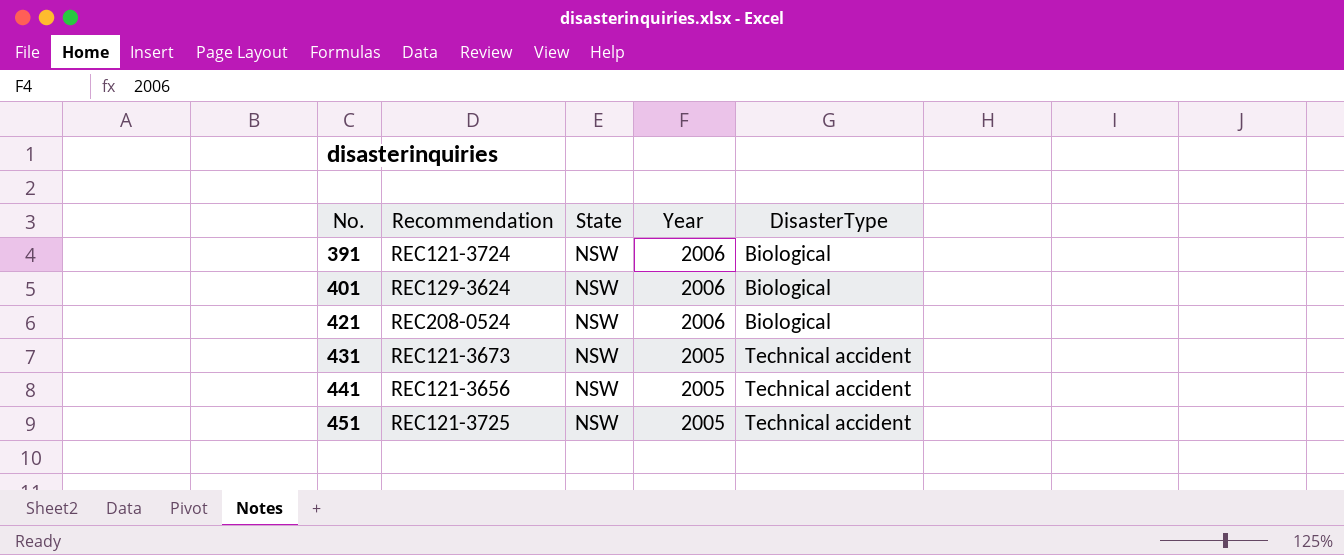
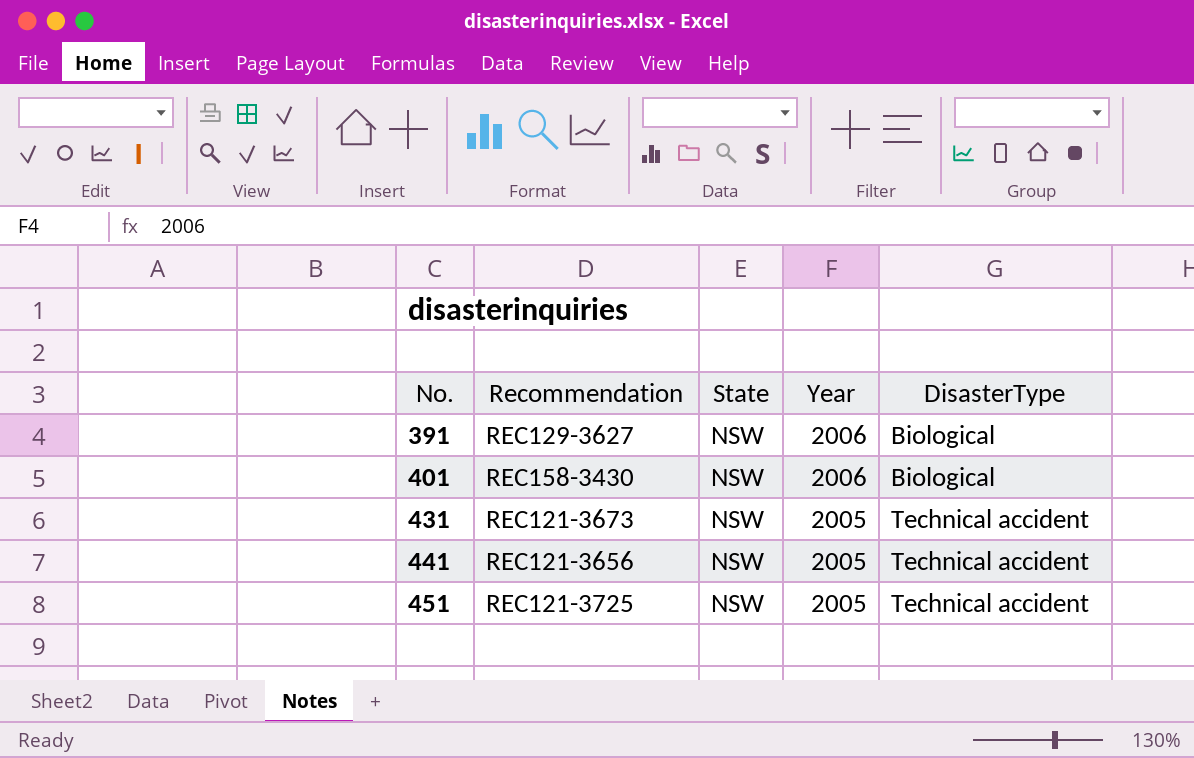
row 421: REC208-0524 | NSW | 2006 | Biological -> none
391 | Recommendation: REC121-3724 -> REC129-3627
401 | Recommendation: REC129-3624 -> REC158-3430

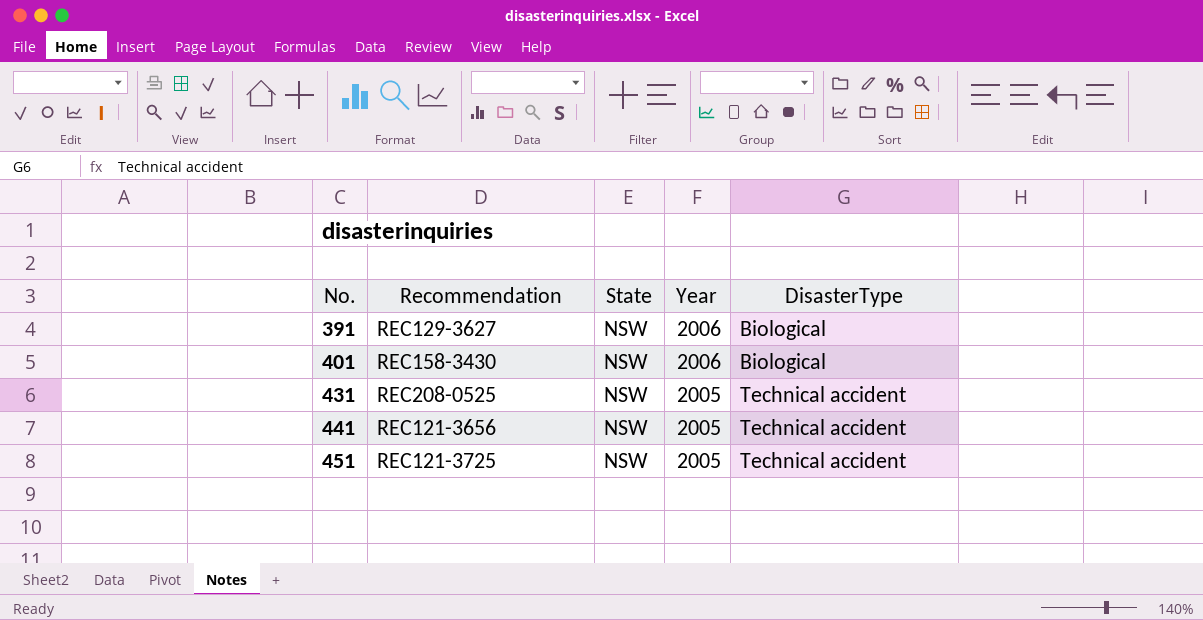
431 | Recommendation: REC121-3673 -> REC208-0525

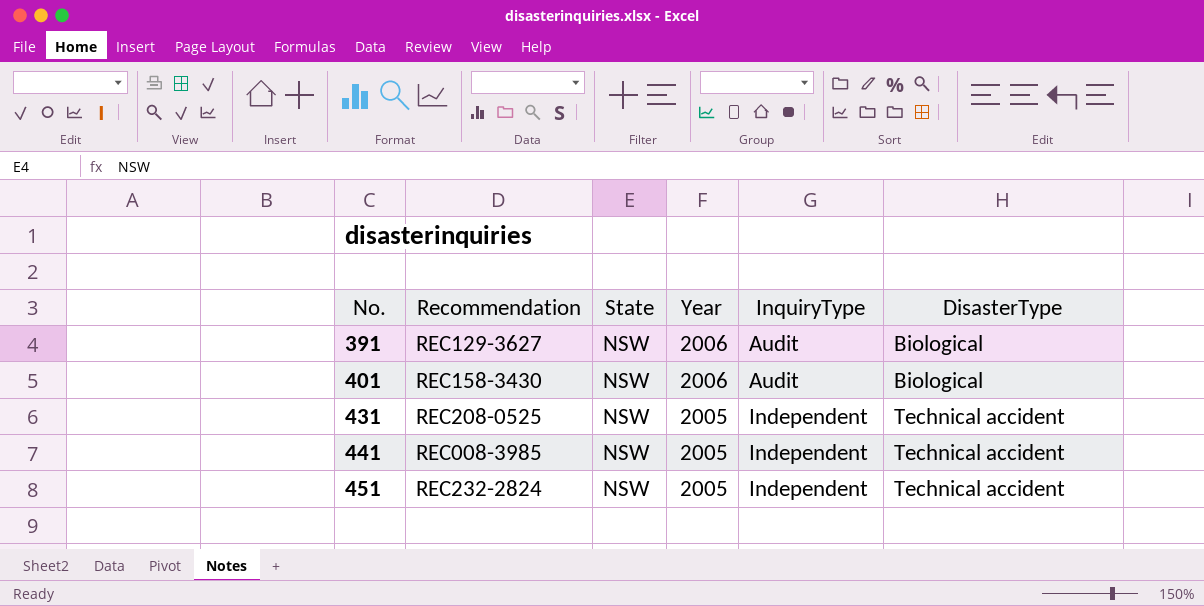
column InquiryType | position: none -> 5
441 | Recommendation: REC121-3656 -> REC008-3985
451 | Recommendation: REC121-3725 -> REC232-2824

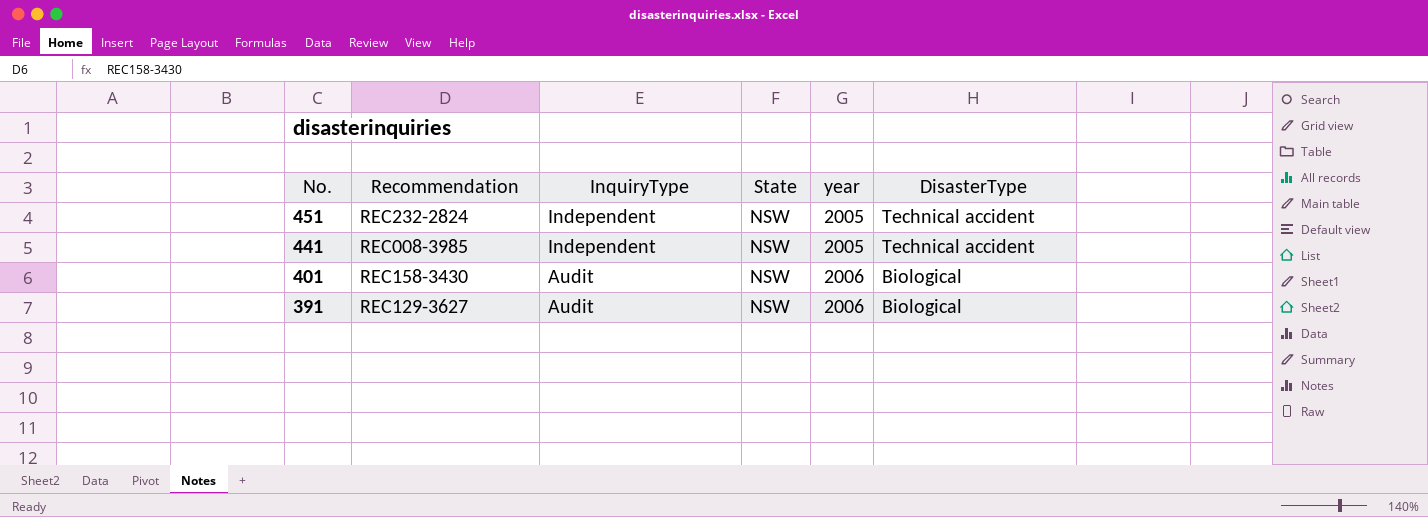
row order: No. ascending -> No. descending
column InquiryType | position: 5 -> 3
column name: Year -> year
row 431: REC208-0525 | NSW | 2005 | Independent | Technical accident -> none

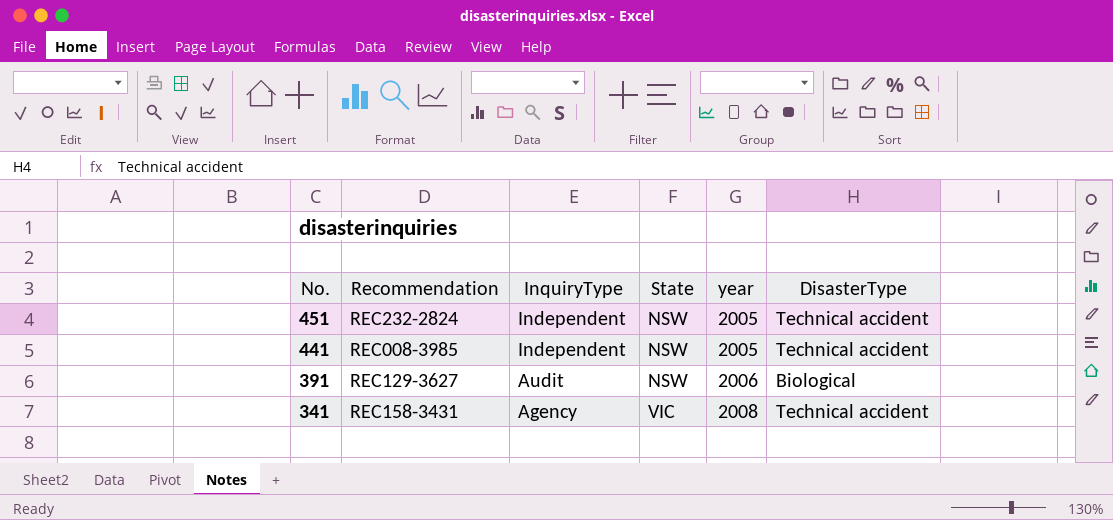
row 401: REC158-3430 | Audit | NSW | 2006 | Biological -> none
row 341: none -> REC158-3431 | Agency | VIC | 2008 | Technical accident

